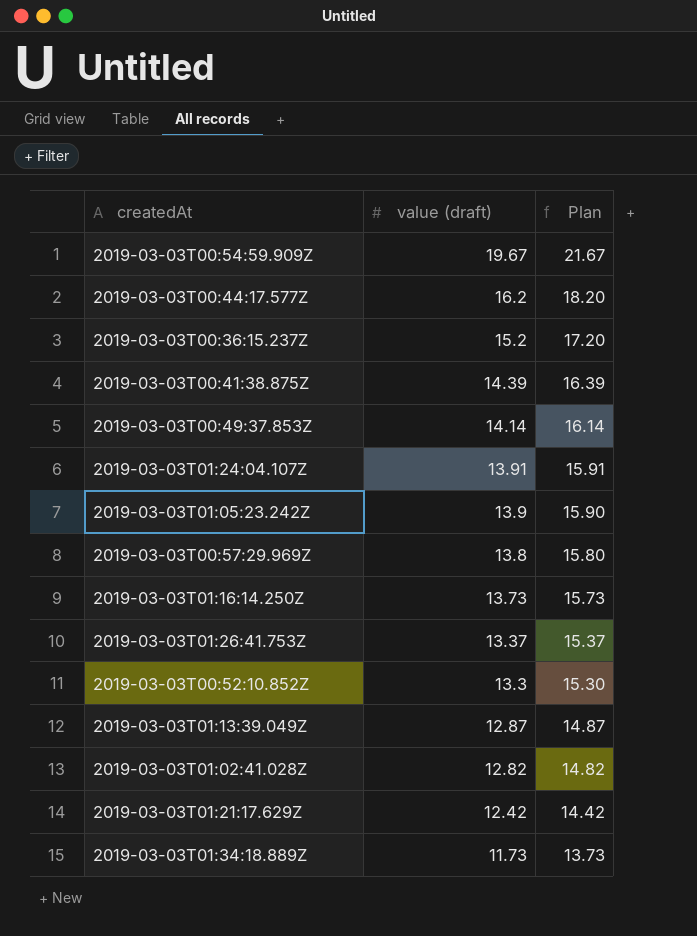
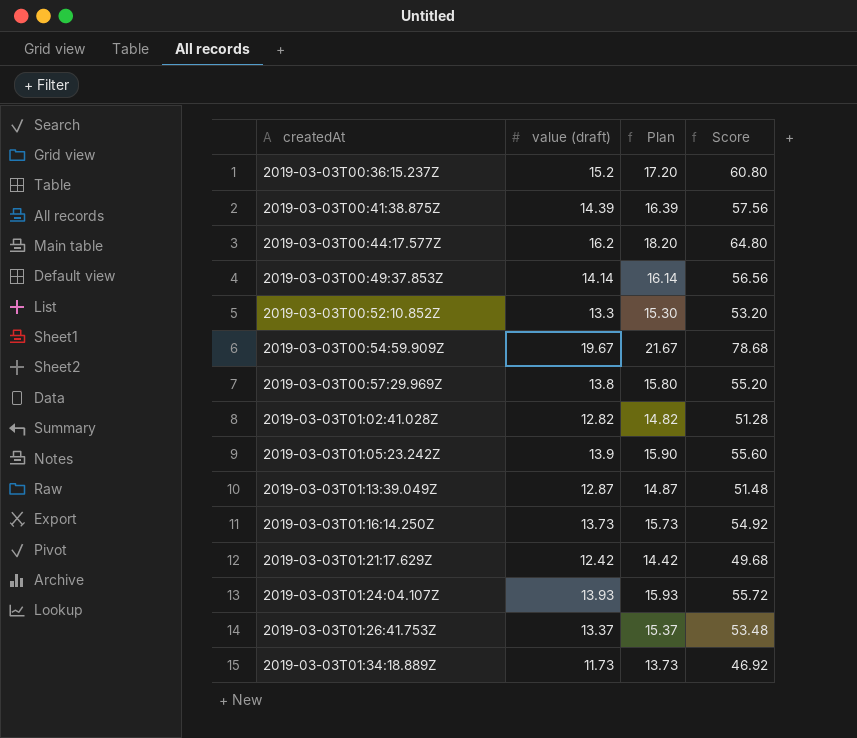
row order: value (draft) descending -> createdAt ascending
column Score | formula: none -> [value (draft)] * 4
2019-03-03T01:24:04.107Z | value (draft): 13.91 -> 13.93
2019-03-03T01:24:04.107Z | Plan: 15.91 -> 15.93

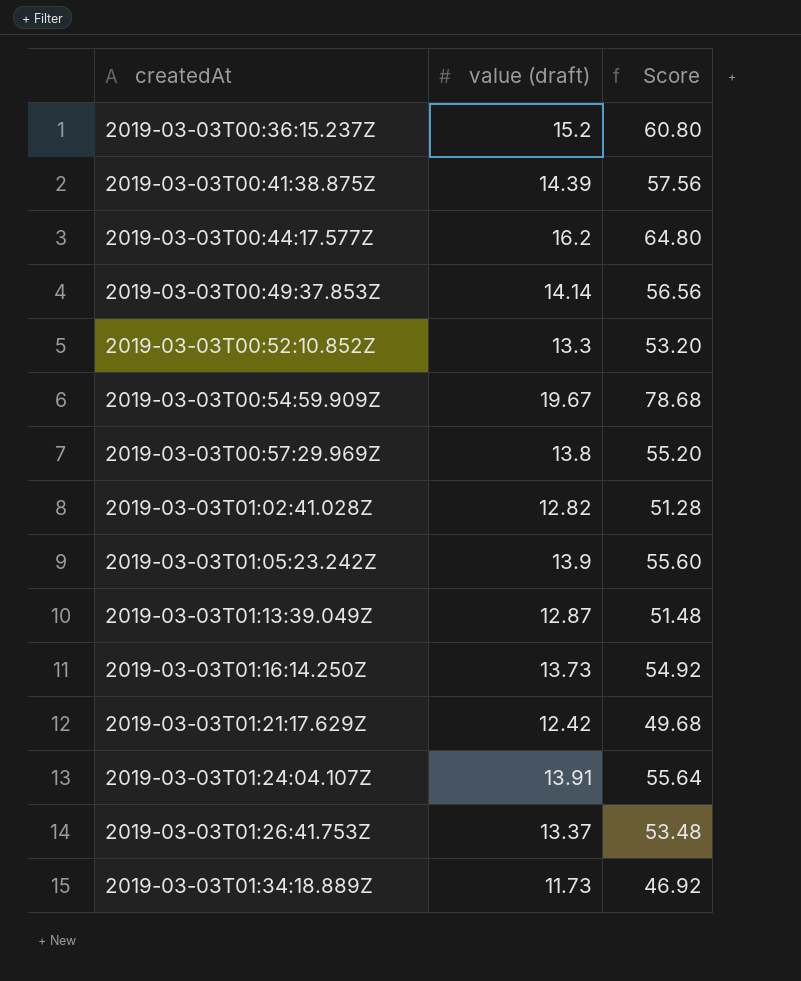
column Plan | formula: [value (draft)] + 2 -> none
2019-03-03T01:24:04.107Z | value (draft): 13.93 -> 13.91
2019-03-03T01:24:04.107Z | Score: 55.72 -> 55.64

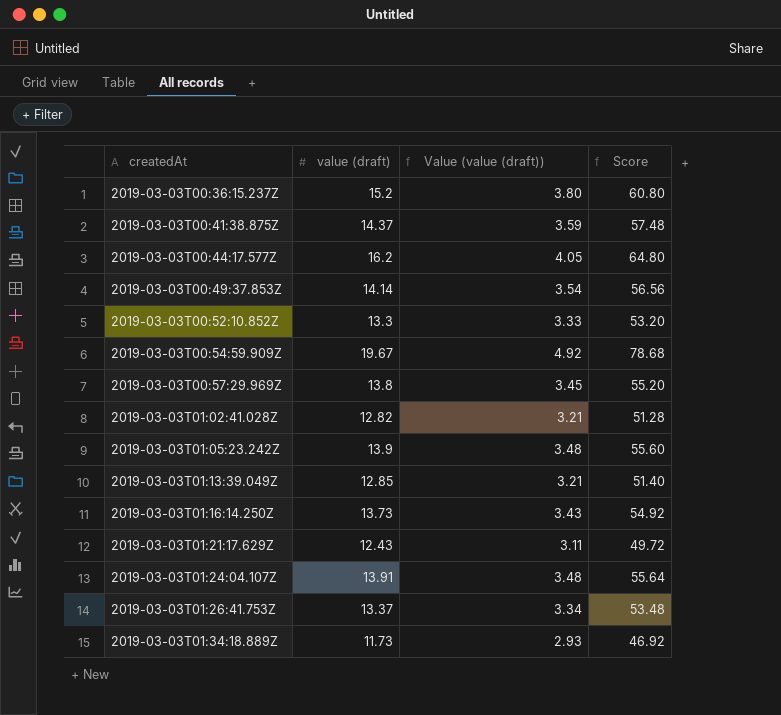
column Value (value (draft)) | formula: none -> [value (draft)] * 0.25
2019-03-03T00:41:38.875Z | value (draft): 14.39 -> 14.37
2019-03-03T00:41:38.875Z | Score: 57.56 -> 57.48
2019-03-03T01:13:39.049Z | value (draft): 12.87 -> 12.85
2019-03-03T01:13:39.049Z | Score: 51.48 -> 51.40
2019-03-03T01:21:17.629Z | value (draft): 12.42 -> 12.43
2019-03-03T01:21:17.629Z | Score: 49.68 -> 49.72

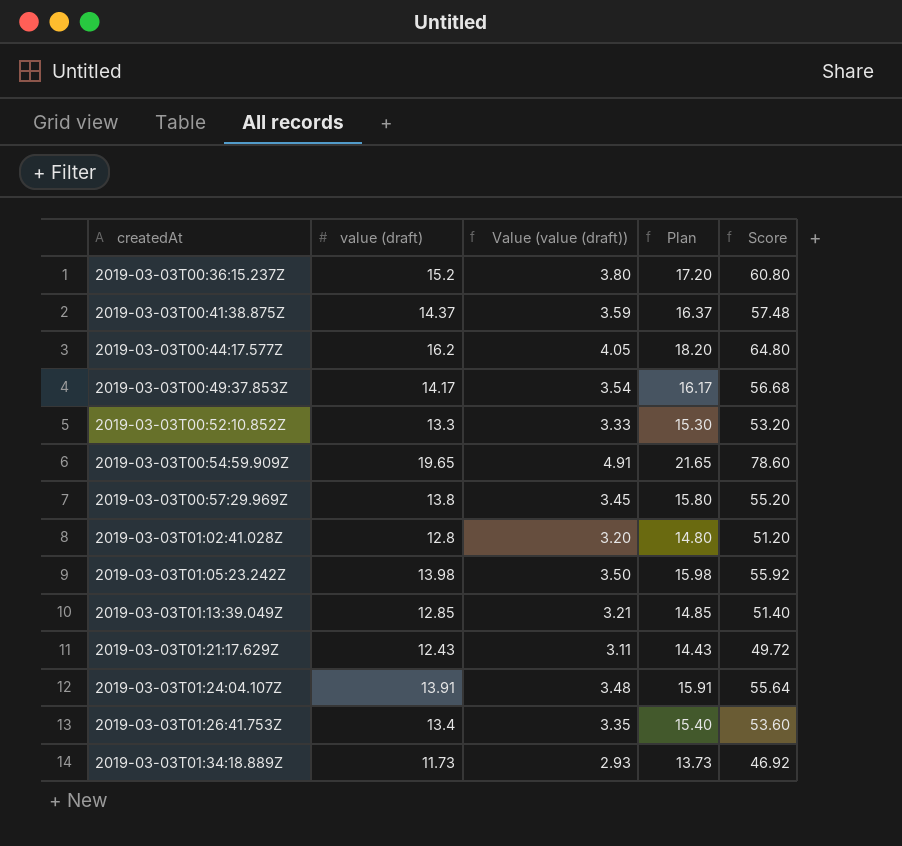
column Plan | formula: none -> [value (draft)] + 2
row 2019-03-03T01:16:14.250Z: 13.73 | 3.43 | 54.92 -> none
2019-03-03T00:49:37.853Z | value (draft): 14.14 -> 14.17
2019-03-03T00:49:37.853Z | Score: 56.56 -> 56.68
2019-03-03T00:54:59.909Z | value (draft): 19.67 -> 19.65
2019-03-03T00:54:59.909Z | Value (value (draft)): 4.92 -> 4.91
2019-03-03T00:54:59.909Z | Score: 78.68 -> 78.60
2019-03-03T01:02:41.028Z | value (draft): 12.82 -> 12.8
2019-03-03T01:02:41.028Z | Value (value (draft)): 3.21 -> 3.20
2019-03-03T01:02:41.028Z | Score: 51.28 -> 51.20
2019-03-03T01:05:23.242Z | value (draft): 13.9 -> 13.98
2019-03-03T01:05:23.242Z | Value (value (draft)): 3.48 -> 3.50
2019-03-03T01:05:23.242Z | Score: 55.60 -> 55.92
2019-03-03T01:26:41.753Z | value (draft): 13.37 -> 13.4
2019-03-03T01:26:41.753Z | Value (value (draft)): 3.34 -> 3.35
2019-03-03T01:26:41.753Z | Score: 53.48 -> 53.60

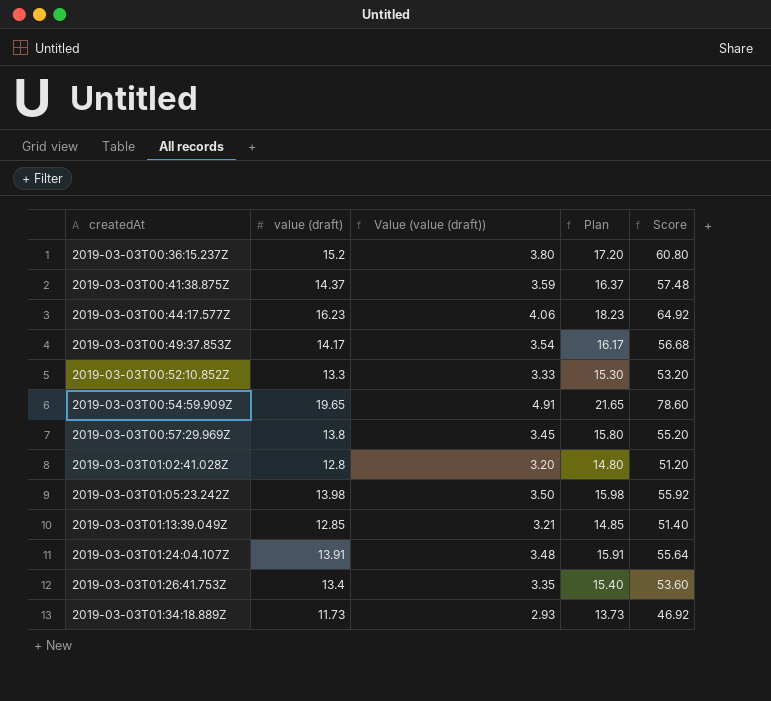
row 2019-03-03T01:21:17.629Z: 12.43 | 3.11 | 14.43 | 49.72 -> none
2019-03-03T00:44:17.577Z | value (draft): 16.2 -> 16.23
2019-03-03T00:44:17.577Z | Value (value (draft)): 4.05 -> 4.06
2019-03-03T00:44:17.577Z | Plan: 18.20 -> 18.23
2019-03-03T00:44:17.577Z | Score: 64.80 -> 64.92

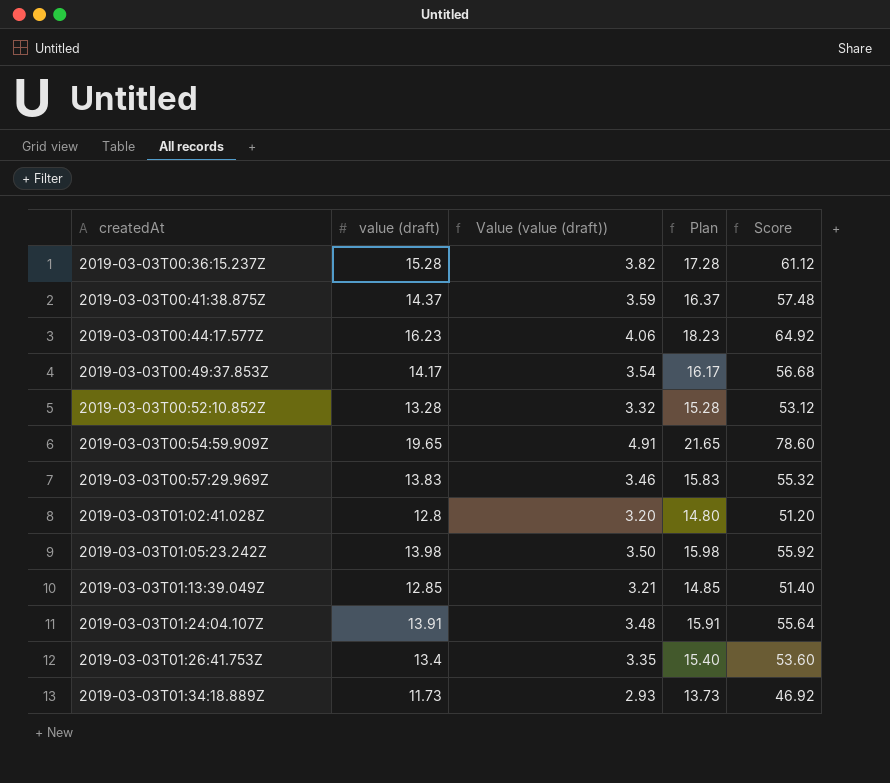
2019-03-03T00:36:15.237Z | value (draft): 15.2 -> 15.28
2019-03-03T00:36:15.237Z | Value (value (draft)): 3.80 -> 3.82
2019-03-03T00:36:15.237Z | Plan: 17.20 -> 17.28
2019-03-03T00:36:15.237Z | Score: 60.80 -> 61.12
2019-03-03T00:52:10.852Z | value (draft): 13.3 -> 13.28
2019-03-03T00:52:10.852Z | Value (value (draft)): 3.33 -> 3.32
2019-03-03T00:52:10.852Z | Plan: 15.30 -> 15.28
2019-03-03T00:52:10.852Z | Score: 53.20 -> 53.12
2019-03-03T00:57:29.969Z | value (draft): 13.8 -> 13.83
2019-03-03T00:57:29.969Z | Value (value (draft)): 3.45 -> 3.46
2019-03-03T00:57:29.969Z | Plan: 15.80 -> 15.83
2019-03-03T00:57:29.969Z | Score: 55.20 -> 55.32

